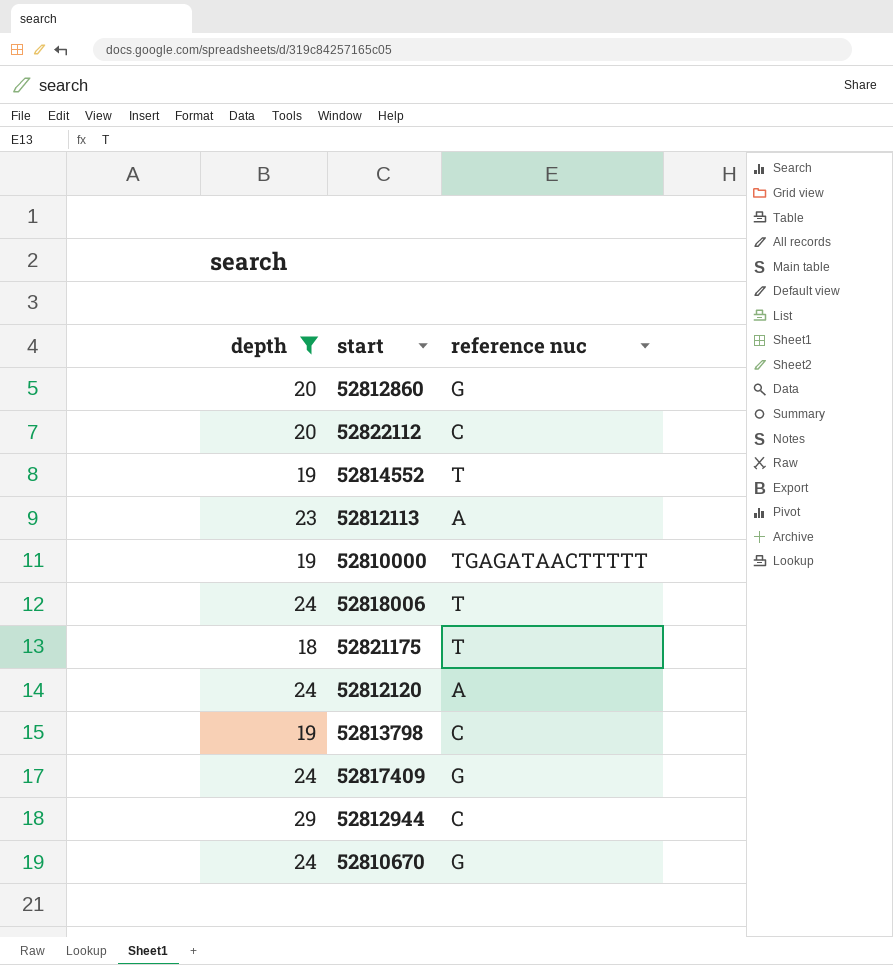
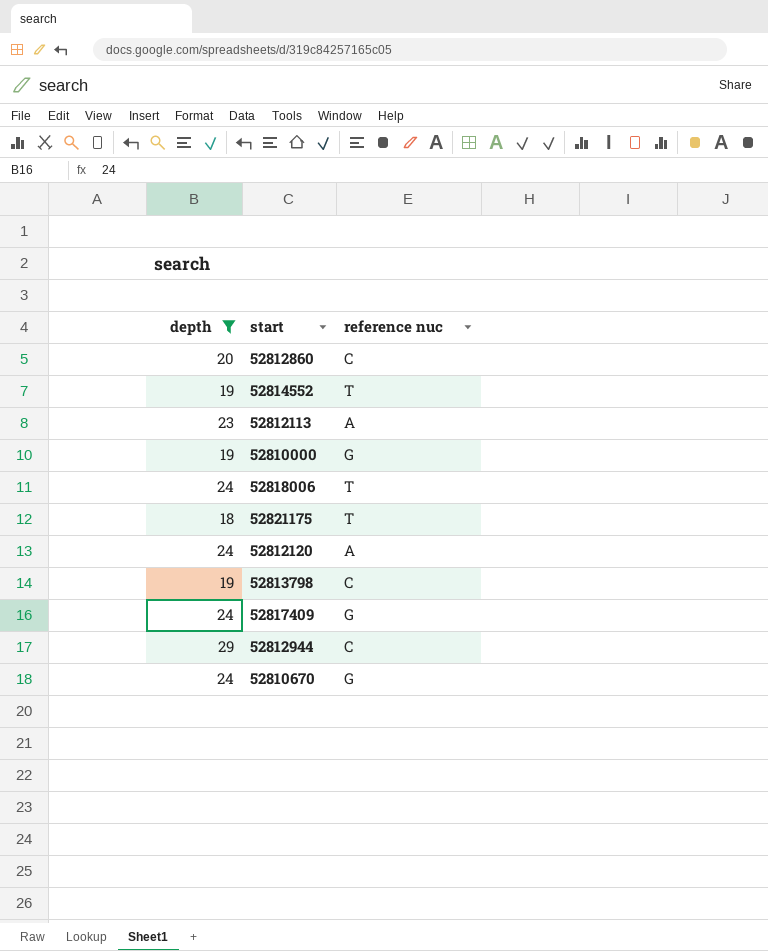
row 52822112: 20 | C -> none
52812860 | reference nuc: G -> C
52810000 | reference nuc: TGAGATAACTTTTT -> G

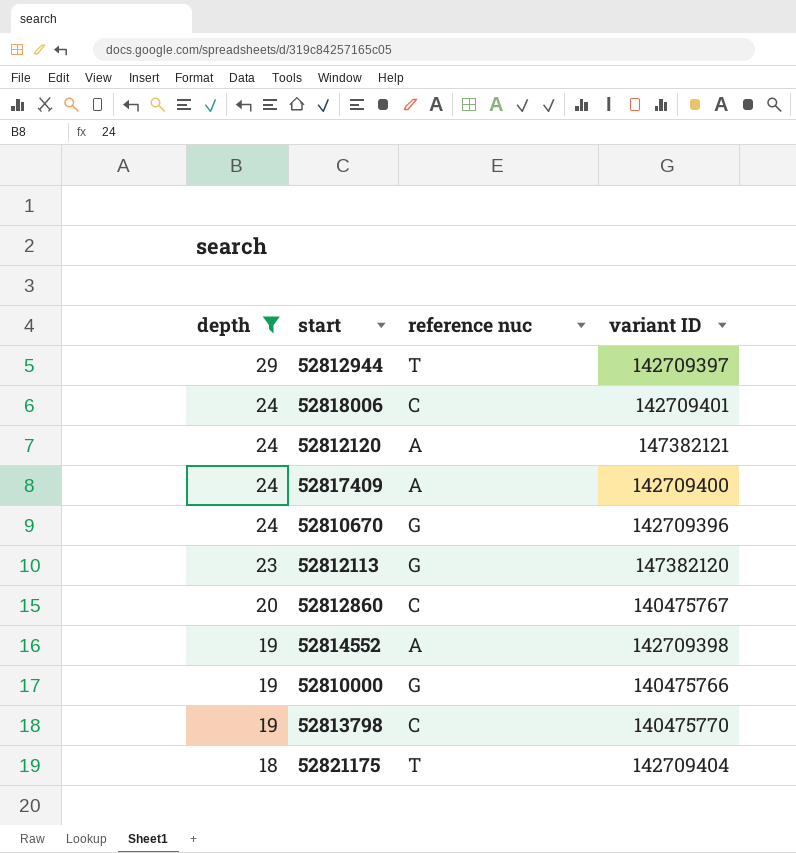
row order: none -> depth descending
column variant ID | position: none -> 4
52812944 | reference nuc: C -> T
52818006 | reference nuc: T -> C
52817409 | reference nuc: G -> A
52812113 | reference nuc: A -> G
52814552 | reference nuc: T -> A

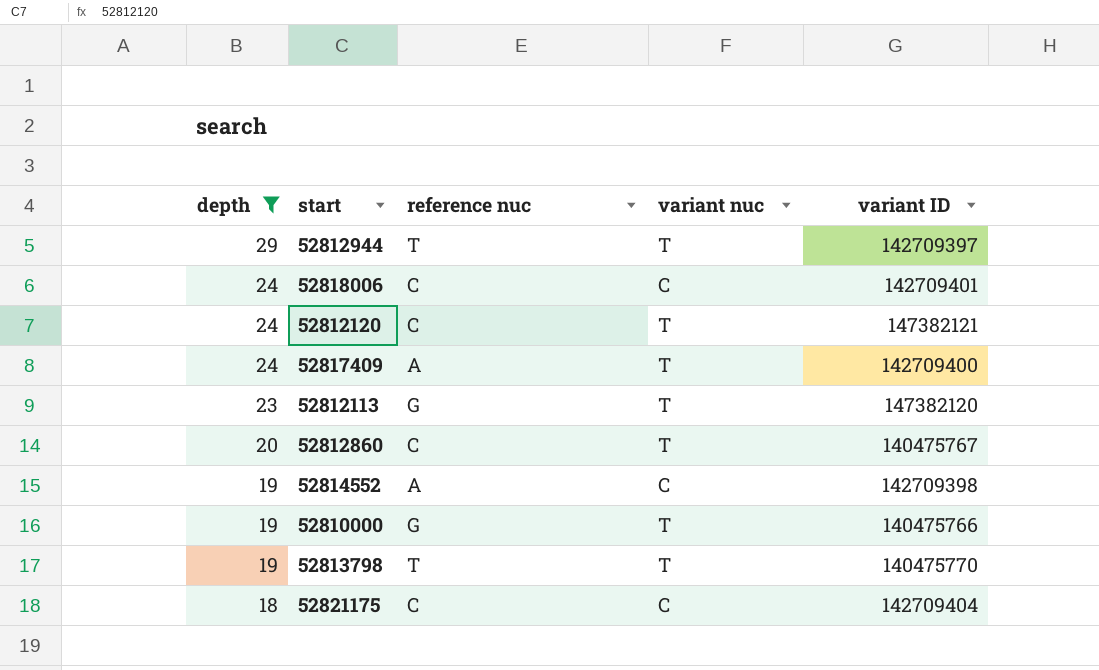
column variant nuc | position: none -> 4
row 52810670: 24 | G | 142709396 -> none
52812120 | reference nuc: A -> C
52813798 | reference nuc: C -> T
52821175 | reference nuc: T -> C

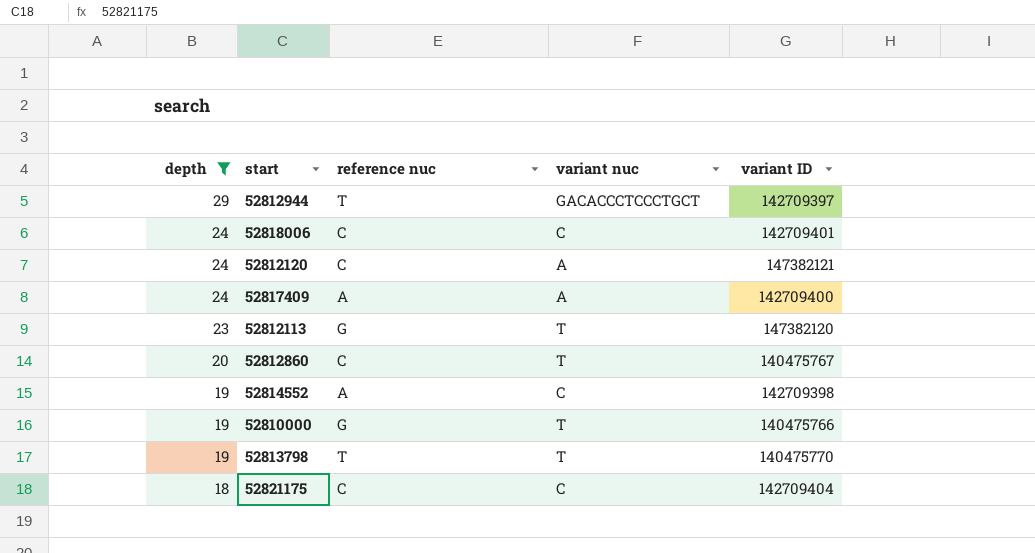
52812944 | variant nuc: T -> GACACCCTCCCTGCT
52812120 | variant nuc: T -> A
52817409 | variant nuc: T -> A

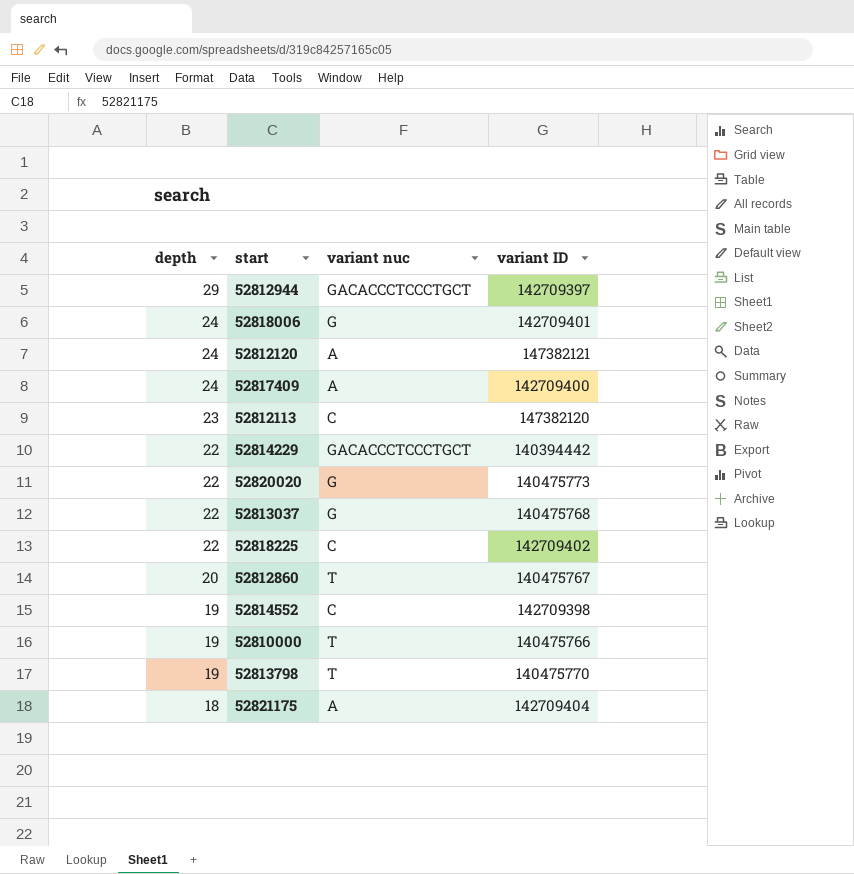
filter: depth != 22 -> none
column reference nuc | position: 3 -> none
52818006 | variant nuc: C -> G
52812113 | variant nuc: T -> C
52821175 | variant nuc: C -> A

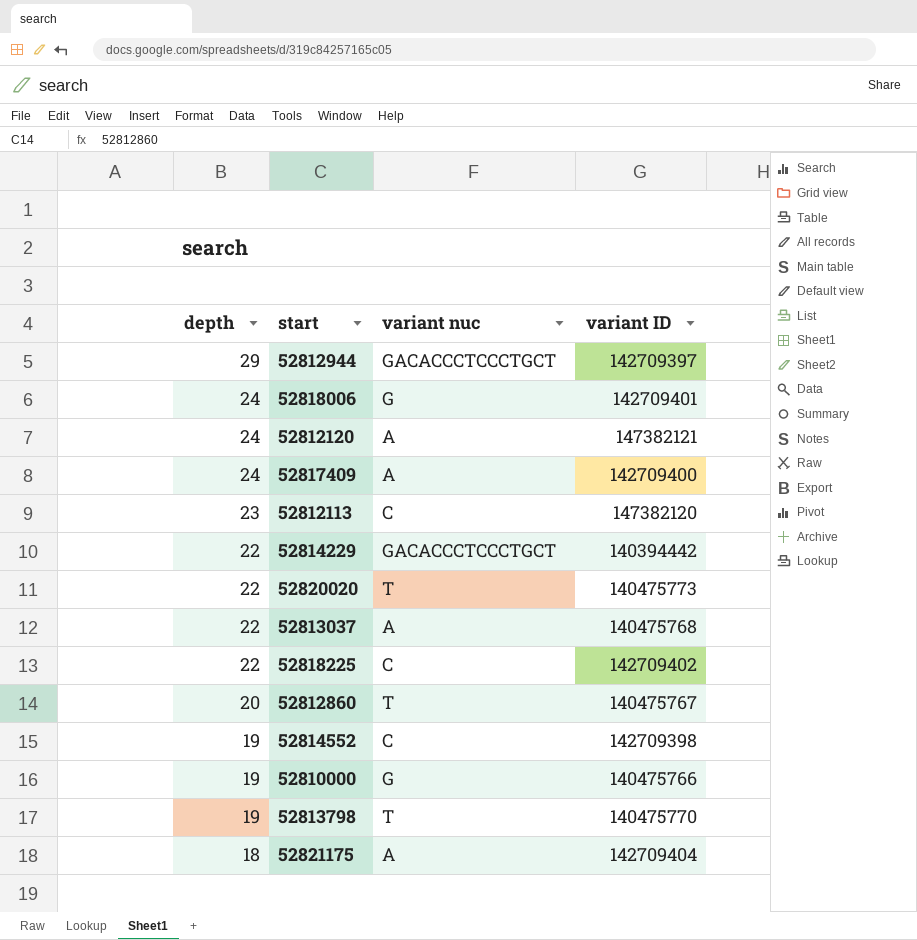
52820020 | variant nuc: G -> T
52813037 | variant nuc: G -> A
52810000 | variant nuc: T -> G

